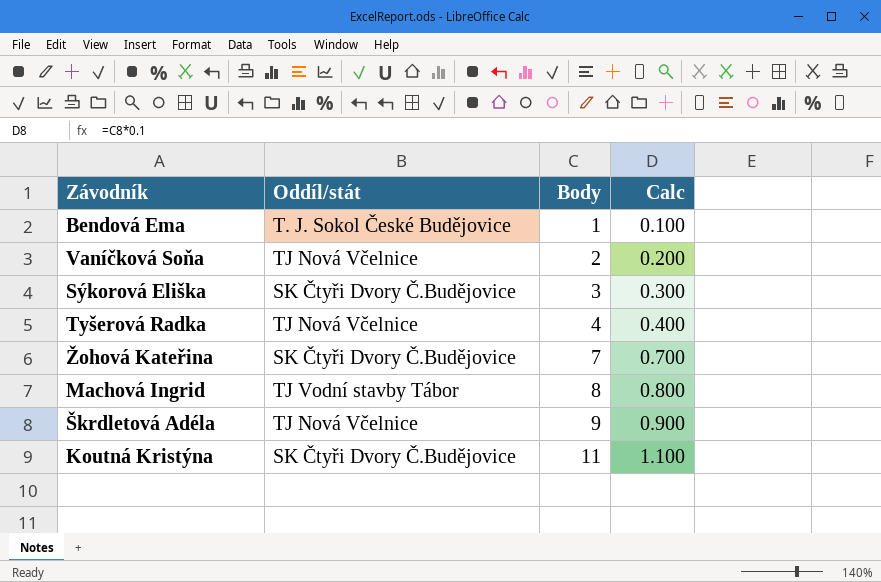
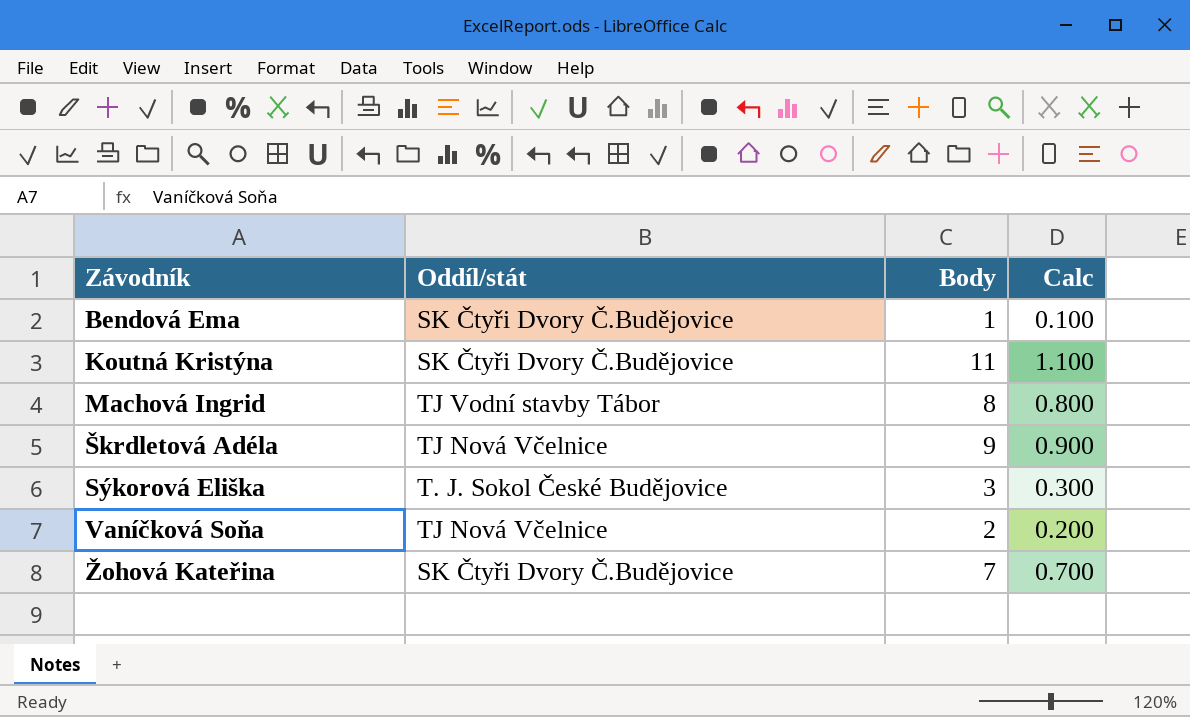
row order: Body ascending -> Závodník ascending
row Tyšerová Radka: TJ Nová Včelnice | 4 | 0.400 -> none
Bendová Ema | Oddíl/stát: T. J. Sokol České Budějovice -> SK Čtyři Dvory Č.Budějovice
Sýkorová Eliška | Oddíl/stát: SK Čtyři Dvory Č.Budějovice -> T. J. Sokol České Budějovice

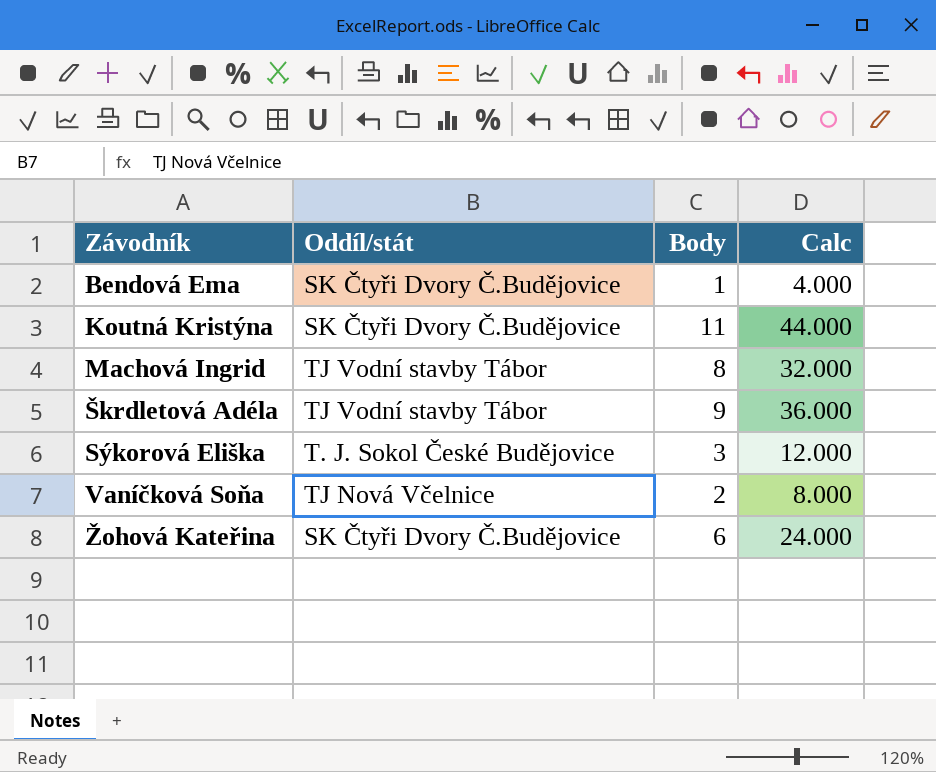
column Calc | formula: [Body] * 0.1 -> [Body] * 4
Škrdletová Adéla | Oddíl/stát: TJ Nová Včelnice -> TJ Vodní stavby Tábor
Žohová Kateřina | Body: 7 -> 6

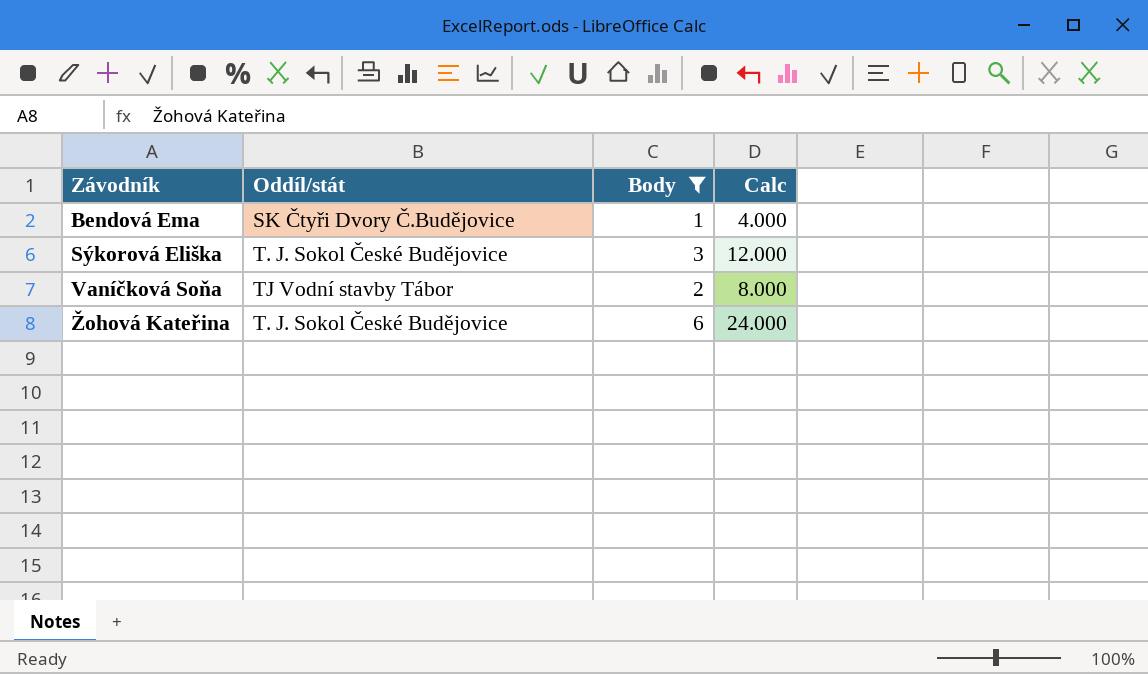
filter: none -> Body <= 6
Vaníčková Soňa | Oddíl/stát: TJ Nová Včelnice -> TJ Vodní stavby Tábor
Žohová Kateřina | Oddíl/stát: SK Čtyři Dvory Č.Budějovice -> T. J. Sokol České Budějovice

